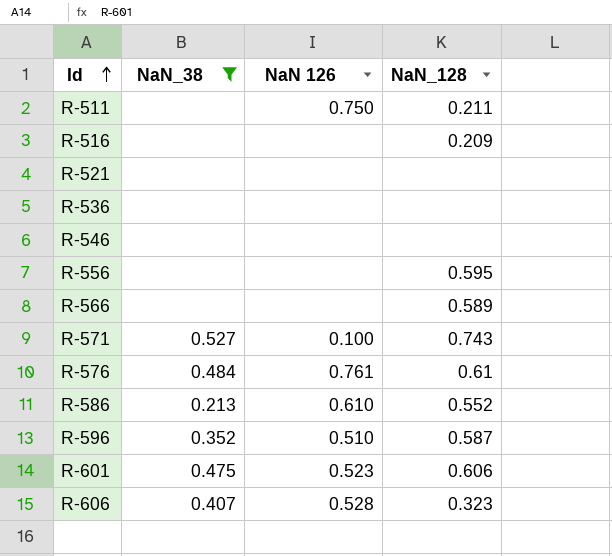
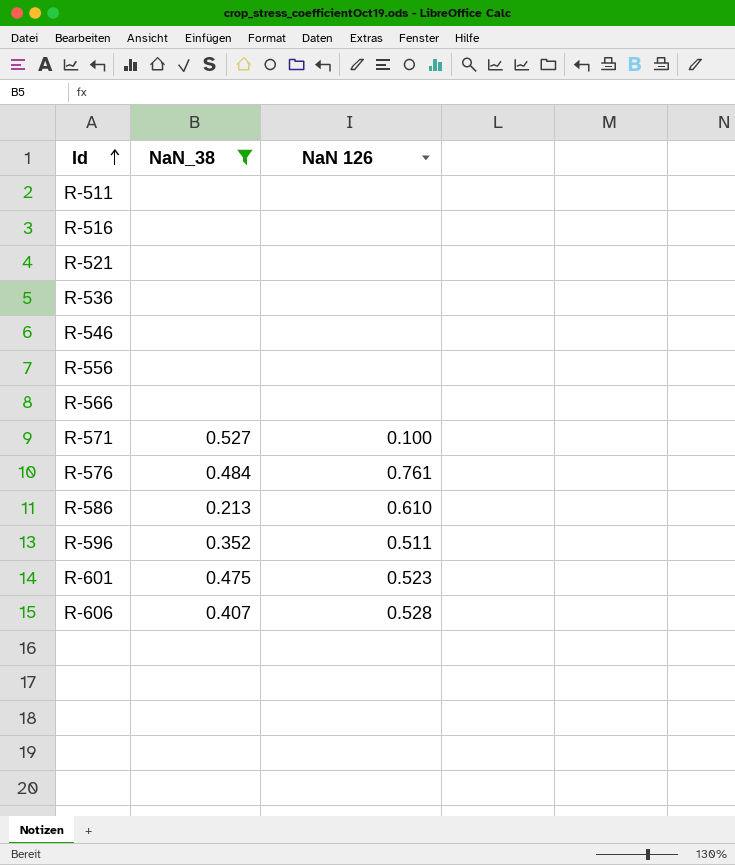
column NaN_128 | position: 4 -> none
R-511 | NaN 126: 0.750 -> none
R-596 | NaN 126: 0.510 -> 0.511

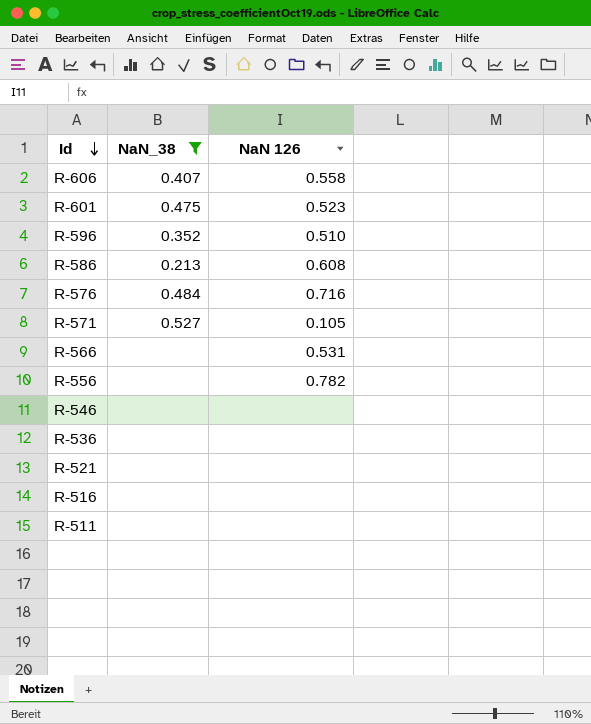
row order: Id ascending -> Id descending
R-606 | NaN 126: 0.528 -> 0.558
R-596 | NaN 126: 0.511 -> 0.510
R-586 | NaN 126: 0.610 -> 0.608
R-576 | NaN 126: 0.761 -> 0.716
R-571 | NaN 126: 0.100 -> 0.105
R-566 | NaN 126: none -> 0.531
R-556 | NaN 126: none -> 0.782

